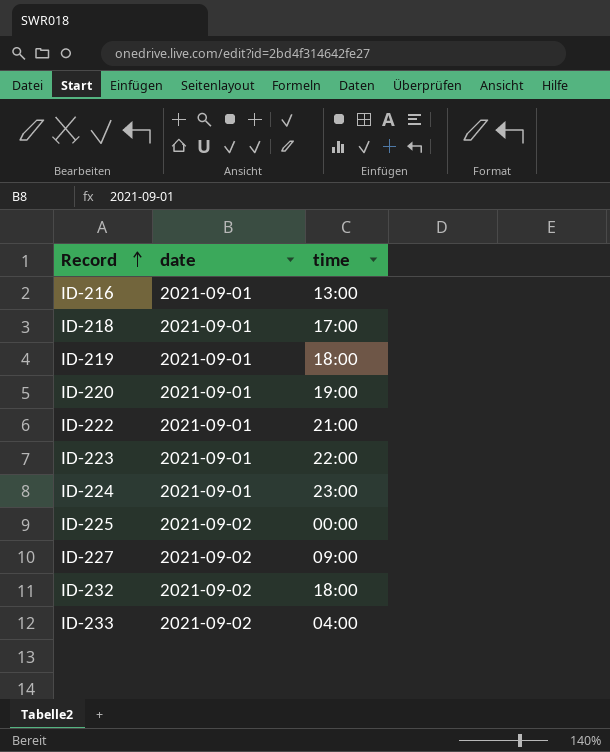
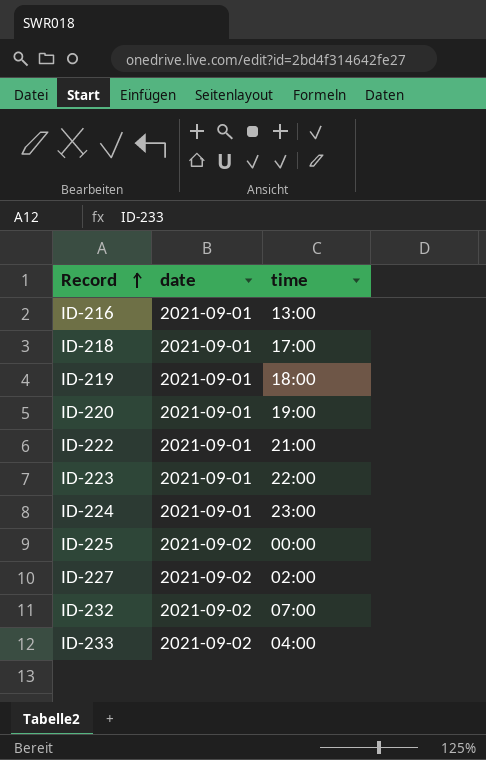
ID-227 | time: 09:00 -> 02:00
ID-232 | time: 18:00 -> 07:00

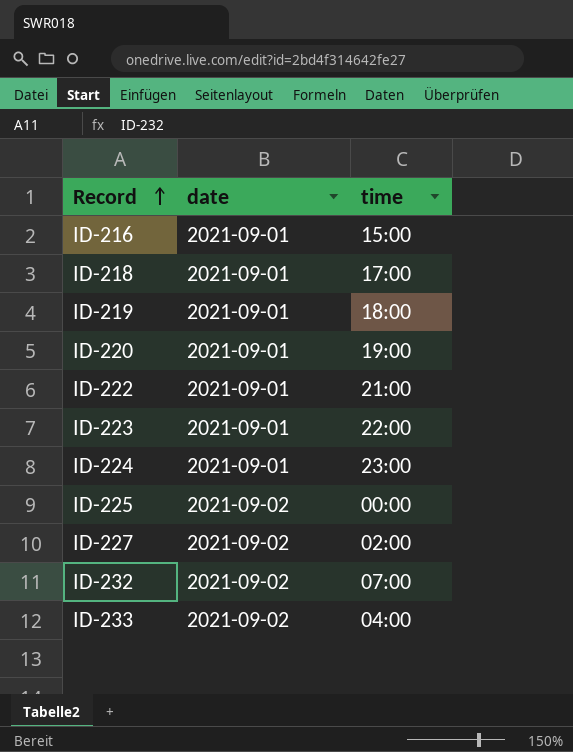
ID-216 | time: 13:00 -> 15:00

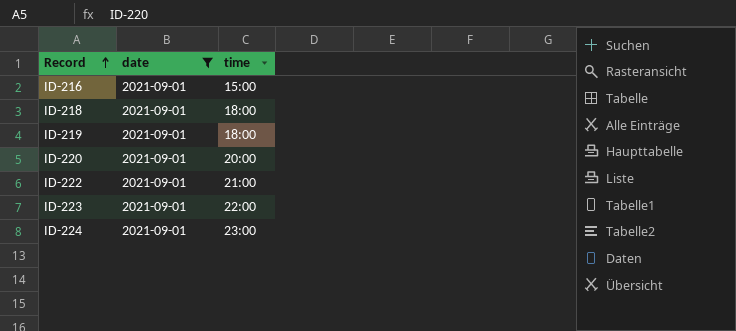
filter: none -> date = 2021-09-01
ID-218 | time: 17:00 -> 18:00
ID-220 | time: 19:00 -> 20:00

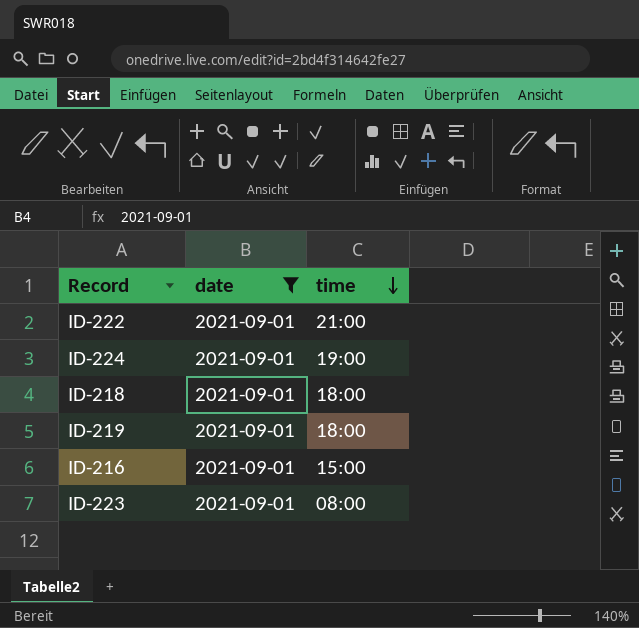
row order: Record ascending -> time descending
row ID-220: 2021-09-01 | 20:00 -> none
ID-224 | time: 23:00 -> 19:00
ID-223 | time: 22:00 -> 08:00

